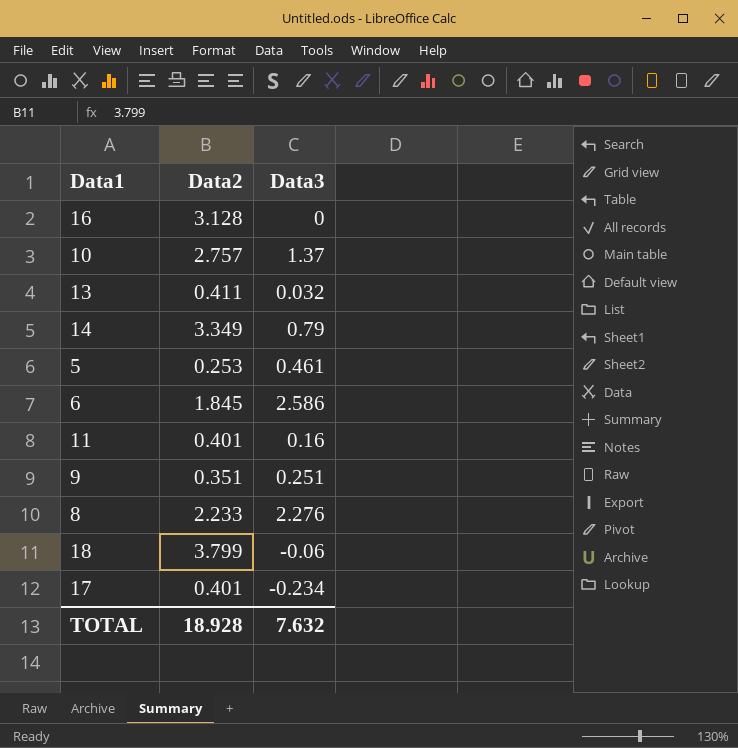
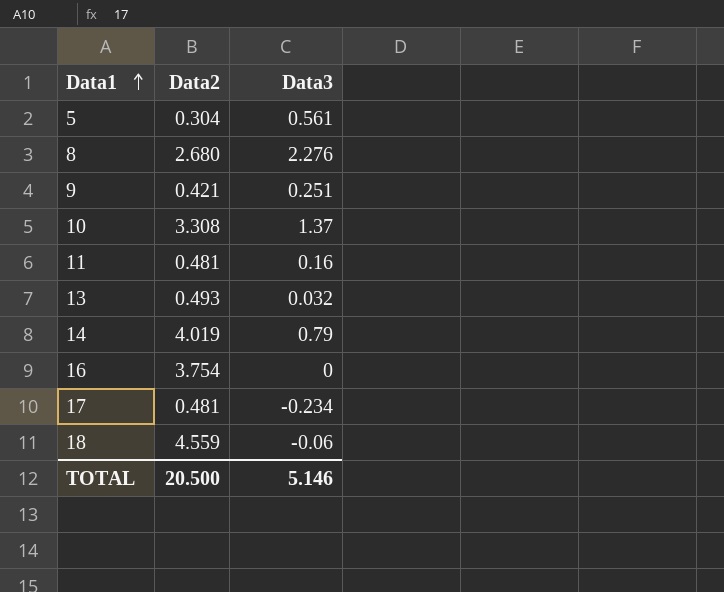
row order: none -> Data1 ascending
row 6: 1.845 | 2.586 -> none
5 | Data2: 0.253 -> 0.304
5 | Data3: 0.461 -> 0.561
8 | Data2: 2.233 -> 2.680
9 | Data2: 0.351 -> 0.421
10 | Data2: 2.757 -> 3.308
11 | Data2: 0.401 -> 0.481
13 | Data2: 0.411 -> 0.493
14 | Data2: 3.349 -> 4.019
16 | Data2: 3.128 -> 3.754
17 | Data2: 0.401 -> 0.481
18 | Data2: 3.799 -> 4.559
TOTAL | Data2: 18.928 -> 20.500
TOTAL | Data3: 7.632 -> 5.146

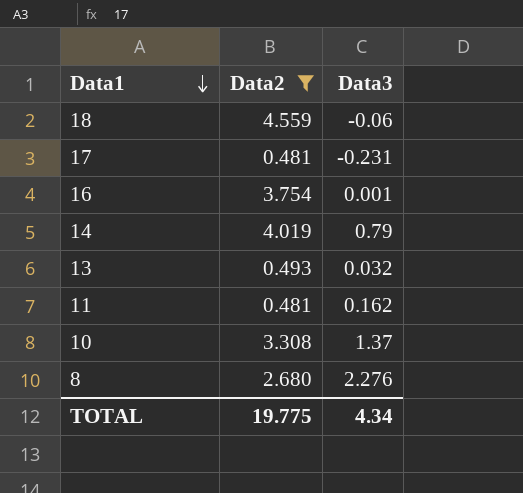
filter: none -> Data2 >= 0.481
row order: Data1 ascending -> Data1 descending
17 | Data3: -0.234 -> -0.231
16 | Data3: 0 -> 0.001
11 | Data3: 0.16 -> 0.162
TOTAL | Data2: 20.500 -> 19.775
TOTAL | Data3: 5.146 -> 4.34

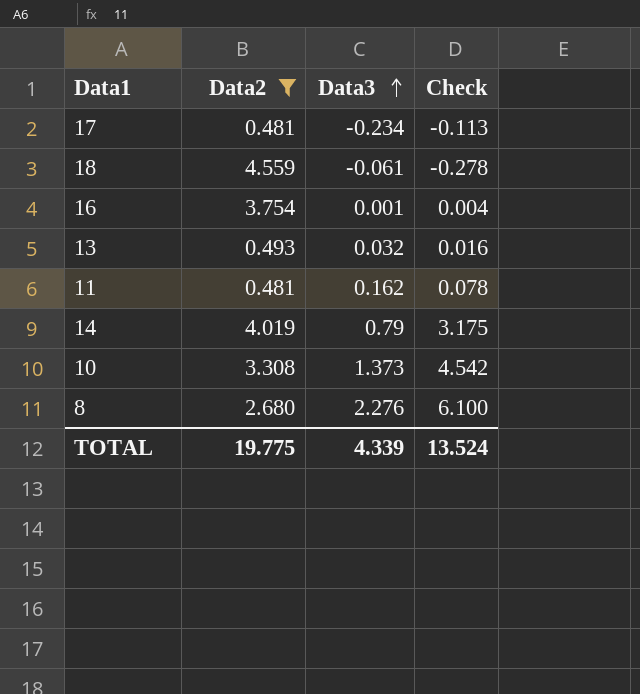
row order: Data1 descending -> Data3 ascending
column Check | formula: none -> [Data2] * [Data3]
17 | Data3: -0.231 -> -0.234
18 | Data3: -0.06 -> -0.061
10 | Data3: 1.37 -> 1.373
TOTAL | Data3: 4.34 -> 4.339

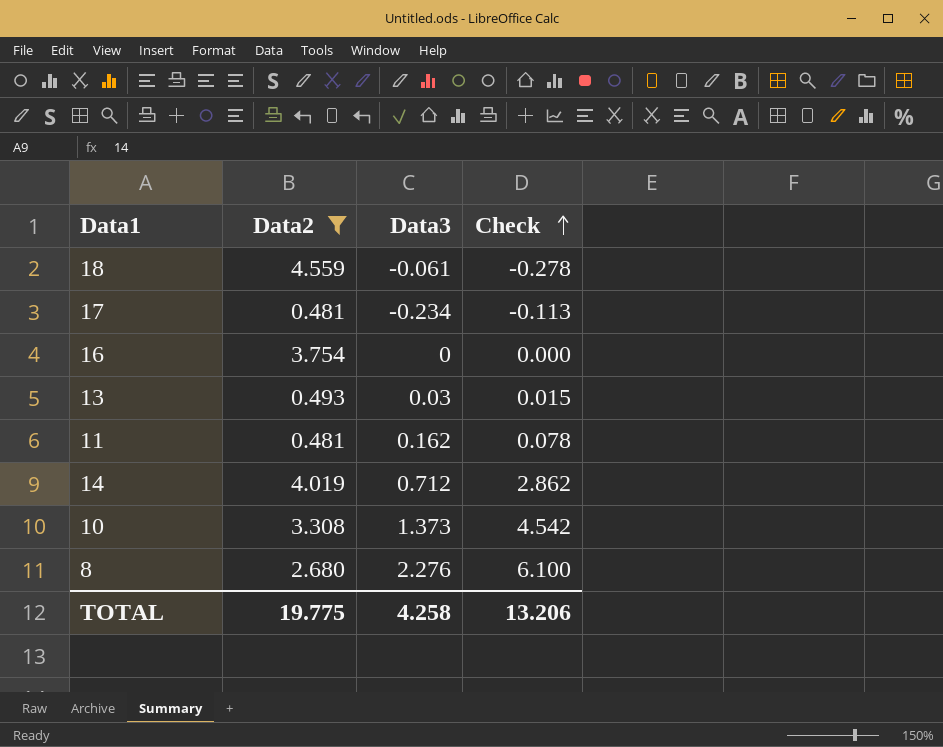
row order: Data3 ascending -> Check ascending
16 | Data3: 0.001 -> 0
16 | Check: 0.004 -> 0.000
13 | Data3: 0.032 -> 0.03
13 | Check: 0.016 -> 0.015
14 | Data3: 0.79 -> 0.712
14 | Check: 3.175 -> 2.862
TOTAL | Data3: 4.339 -> 4.258
TOTAL | Check: 13.524 -> 13.206

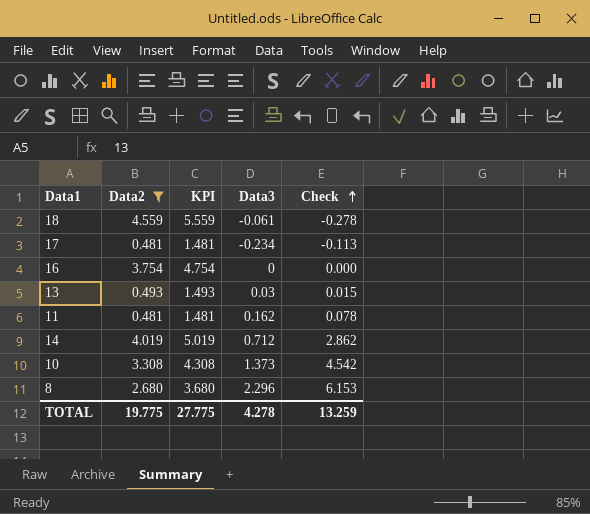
column KPI | formula: none -> [Data2] + 1
8 | Data3: 2.276 -> 2.296
8 | Check: 6.100 -> 6.153
TOTAL | Data3: 4.258 -> 4.278
TOTAL | Check: 13.206 -> 13.259

